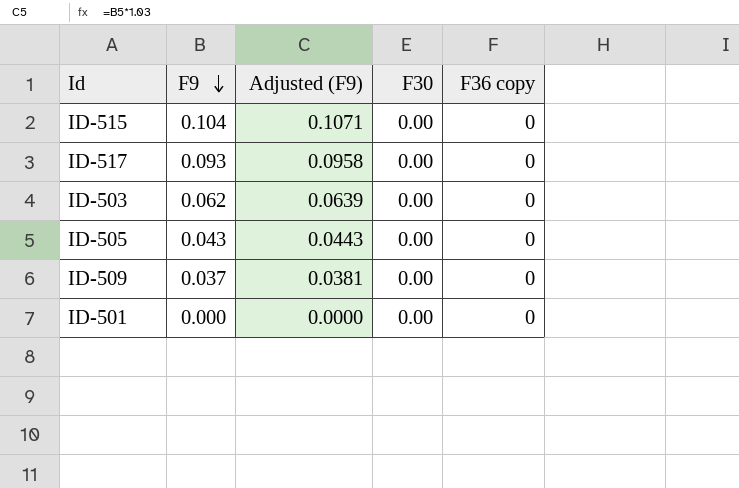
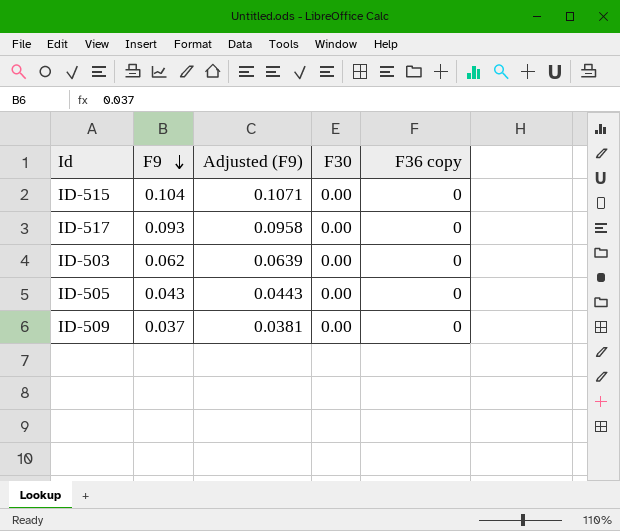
row ID-501: 0.000 | 0.0000 | 0.00 | 0 -> none

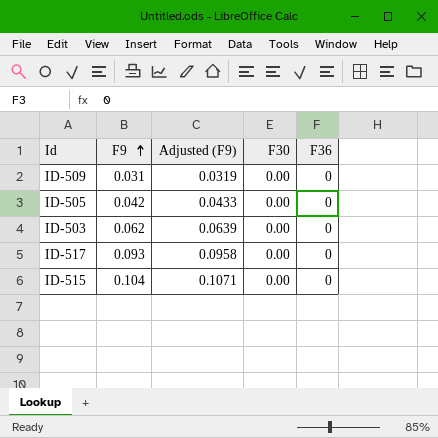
row order: F9 descending -> F9 ascending
column name: F36 copy -> F36
ID-509 | F9: 0.037 -> 0.031
ID-509 | Adjusted (F9): 0.0381 -> 0.0319
ID-505 | F9: 0.043 -> 0.042
ID-505 | Adjusted (F9): 0.0443 -> 0.0433

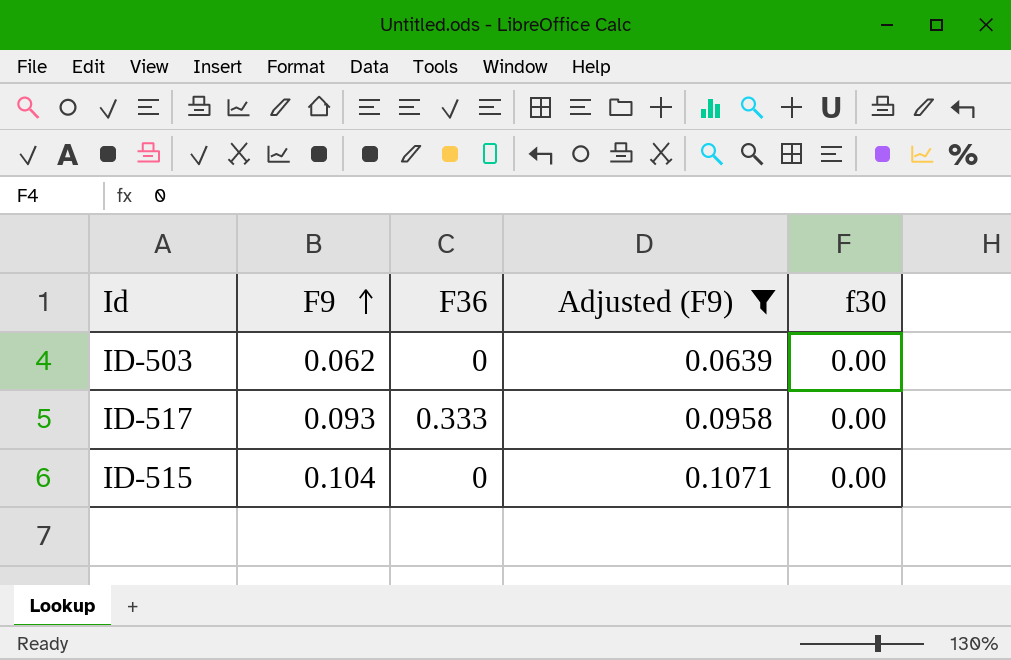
filter: none -> Adjusted (F9) >= 0.0639
column F36 | position: 5 -> 3
column name: F30 -> f30
ID-517 | F36: 0 -> 0.333

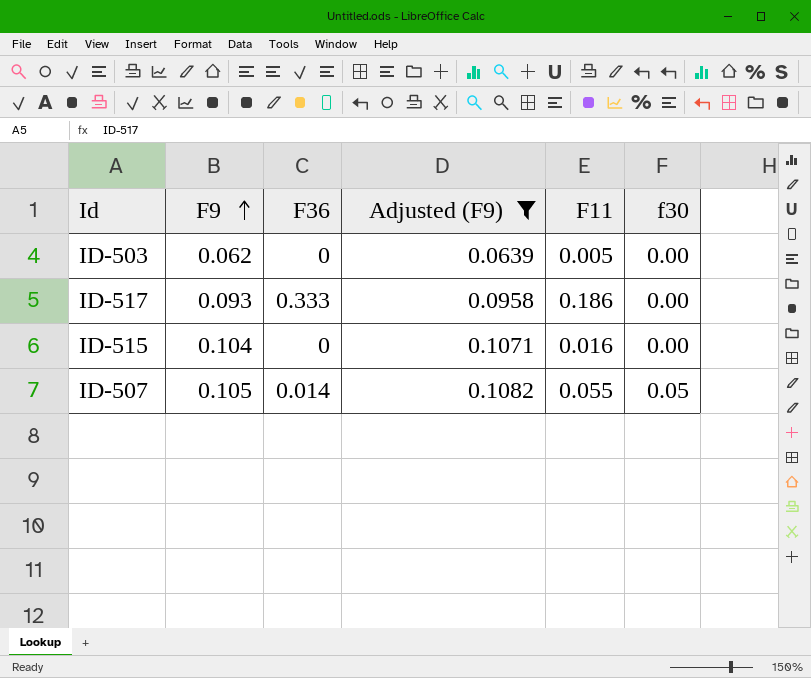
column F11 | position: none -> 5
row ID-507: none -> 0.105 | 0.014 | 0.1082 | 0.055 | 0.05

